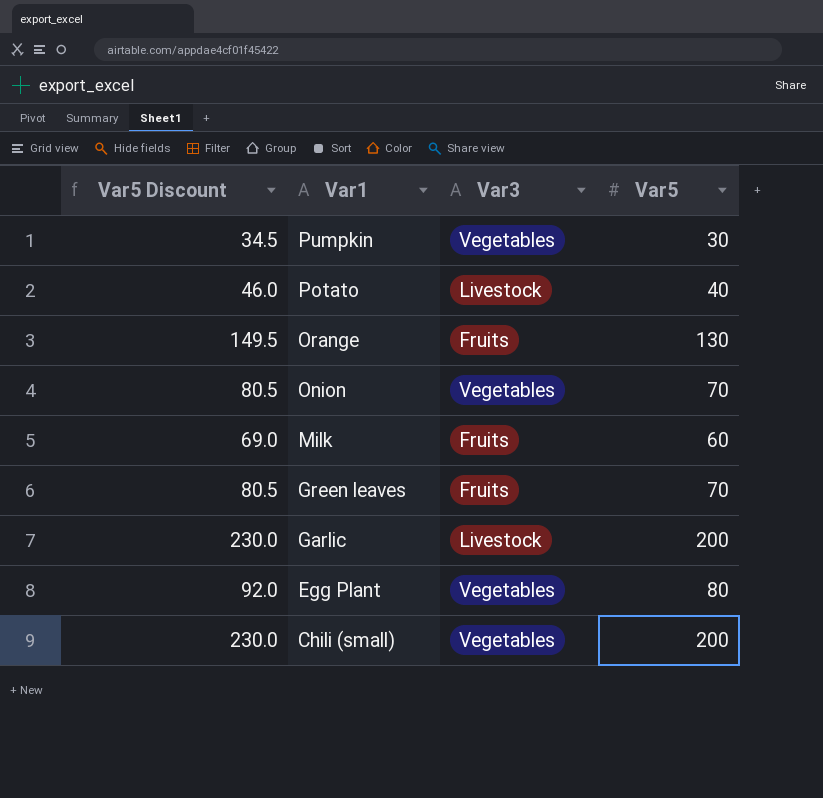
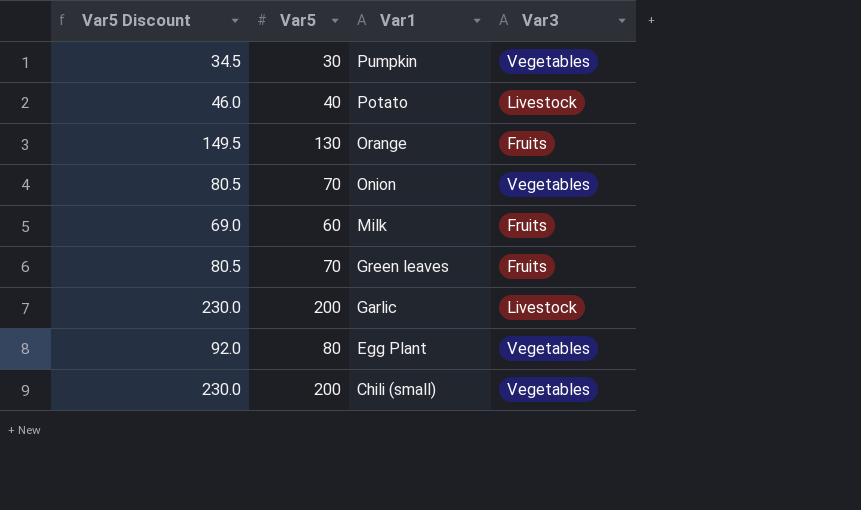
column Var5 | position: 4 -> 2

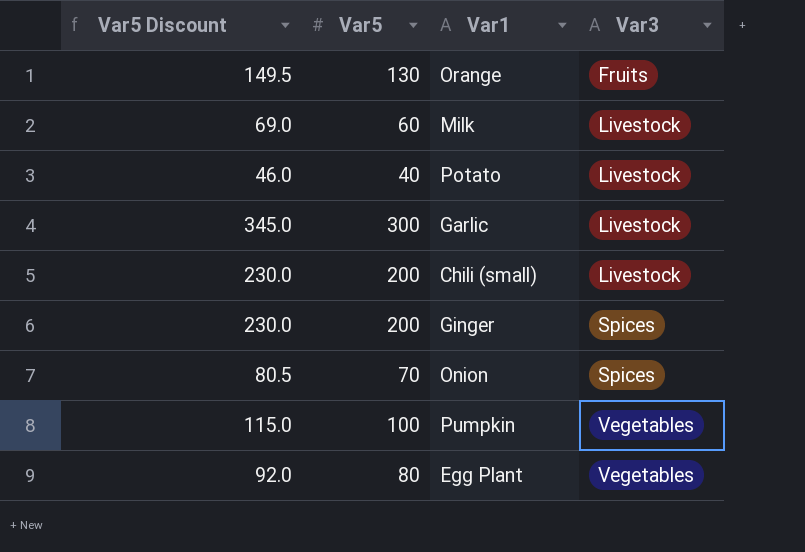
row order: Var1 descending -> Var3 ascending
row Green leaves: 80.5 | 70 | Fruits -> none
Milk | Var3: Fruits -> Livestock
Garlic | Var5 Discount: 230.0 -> 345.0
Garlic | Var5: 200 -> 300
Chili (small) | Var3: Vegetables -> Livestock
row Ginger: none -> 230.0 | 200 | Spices
Onion | Var3: Vegetables -> Spices
Pumpkin | Var5 Discount: 34.5 -> 115.0
Pumpkin | Var5: 30 -> 100

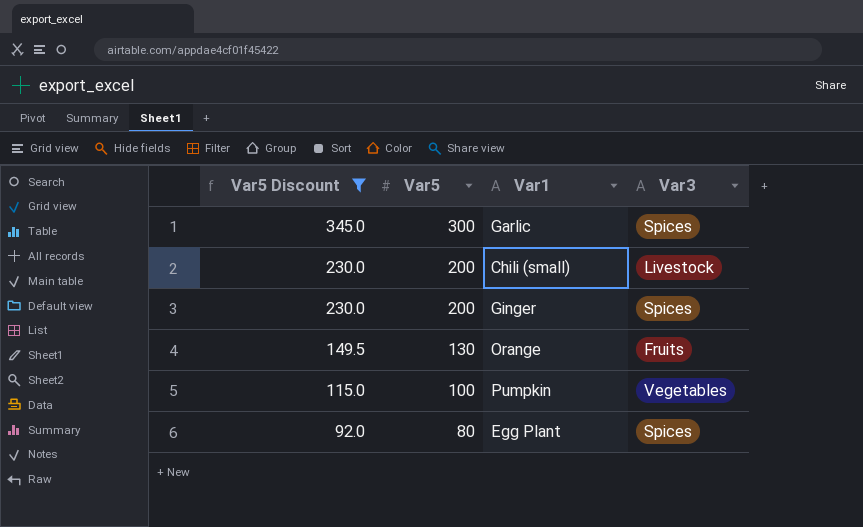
filter: none -> Var5 Discount >= 92.0
row order: Var3 ascending -> Var5 Discount descending
Garlic | Var3: Livestock -> Spices
Egg Plant | Var3: Vegetables -> Spices

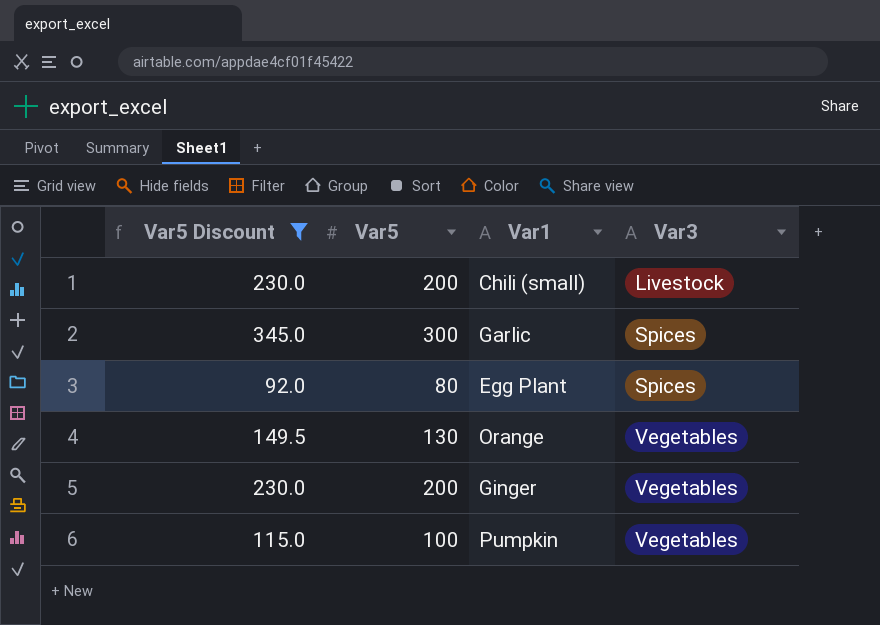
row order: Var5 Discount descending -> Var3 ascending
Orange | Var3: Fruits -> Vegetables
Ginger | Var3: Spices -> Vegetables

